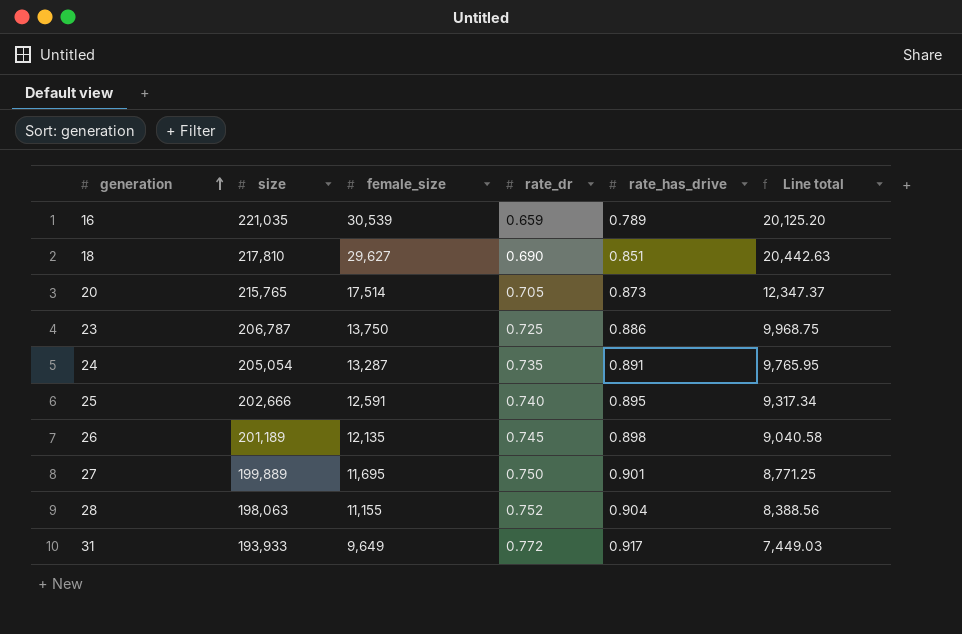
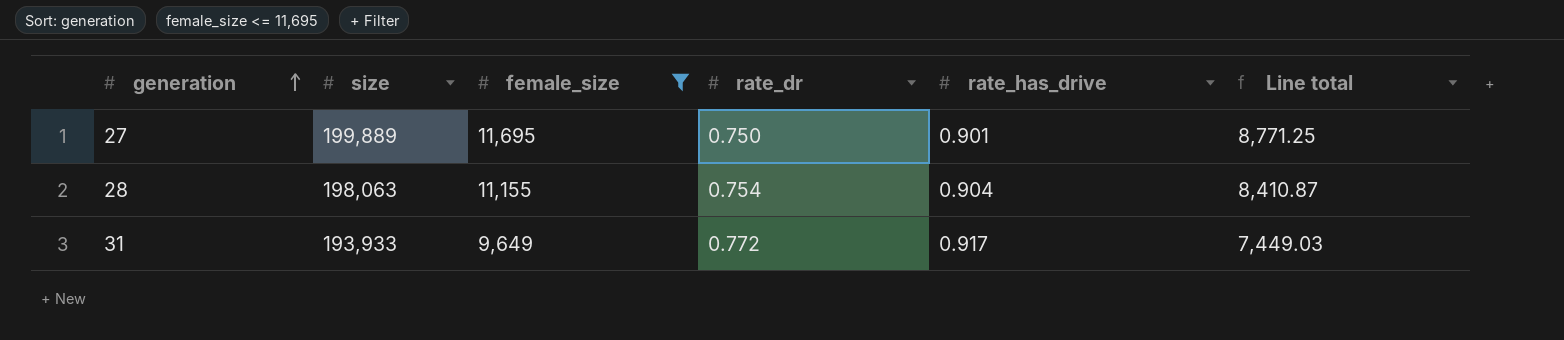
filter: none -> female_size <= 11,695
28 | rate_dr: 0.752 -> 0.754
28 | Line total: 8,388.56 -> 8,410.87

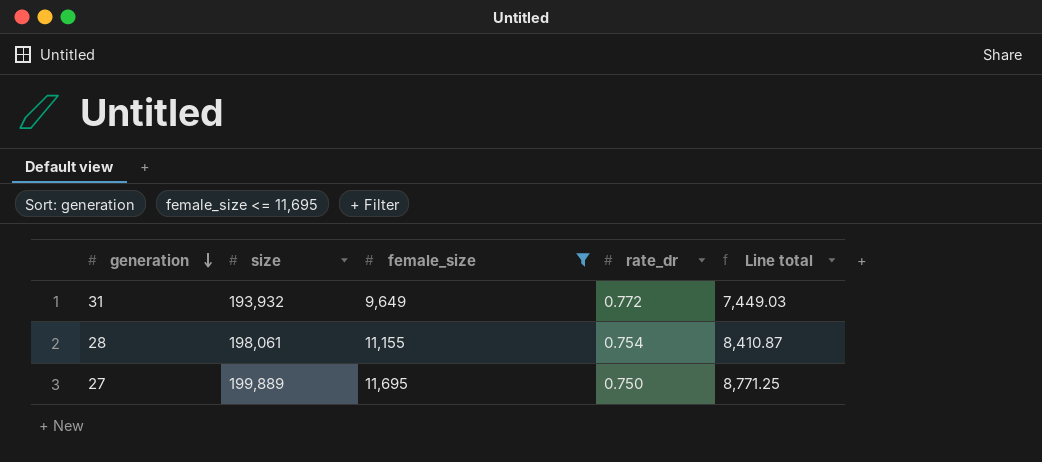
row order: generation ascending -> generation descending
column rate_has_drive | position: 5 -> none
31 | size: 193,933 -> 193,932
28 | size: 198,063 -> 198,061

